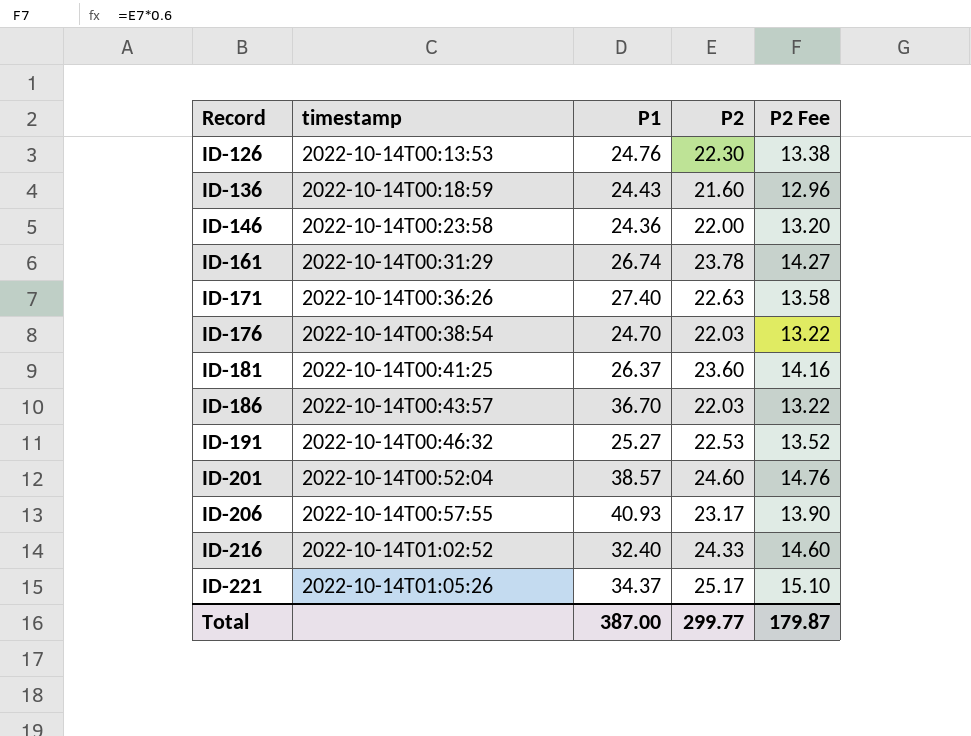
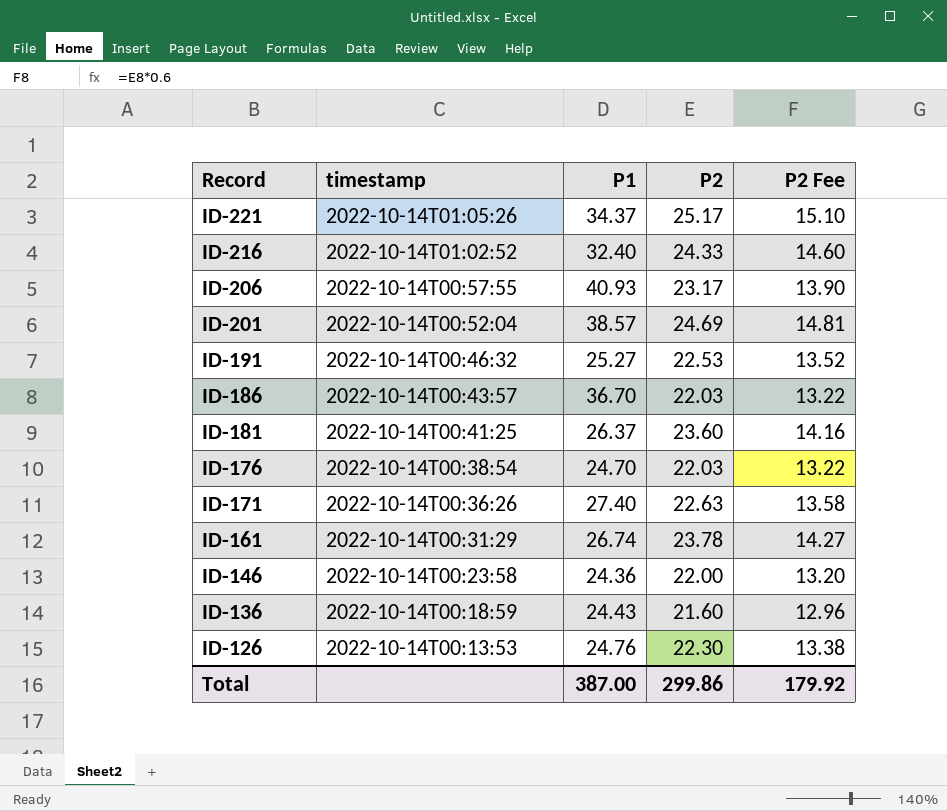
row order: Record ascending -> Record descending
ID-201 | P2: 24.60 -> 24.69
ID-201 | P2 Fee: 14.76 -> 14.81
Total | P2: 299.77 -> 299.86
Total | P2 Fee: 179.87 -> 179.92

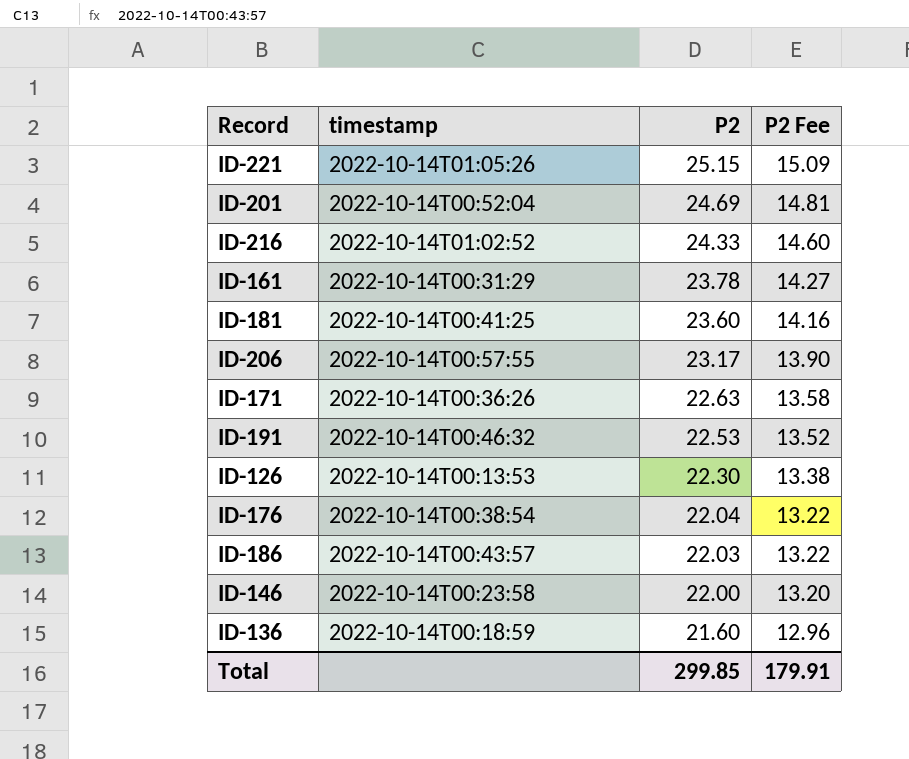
row order: Record descending -> P2 descending
column P1 | position: 3 -> none
ID-221 | P2: 25.17 -> 25.15
ID-221 | P2 Fee: 15.10 -> 15.09
ID-176 | P2: 22.03 -> 22.04
Total | P2: 299.86 -> 299.85
Total | P2 Fee: 179.92 -> 179.91

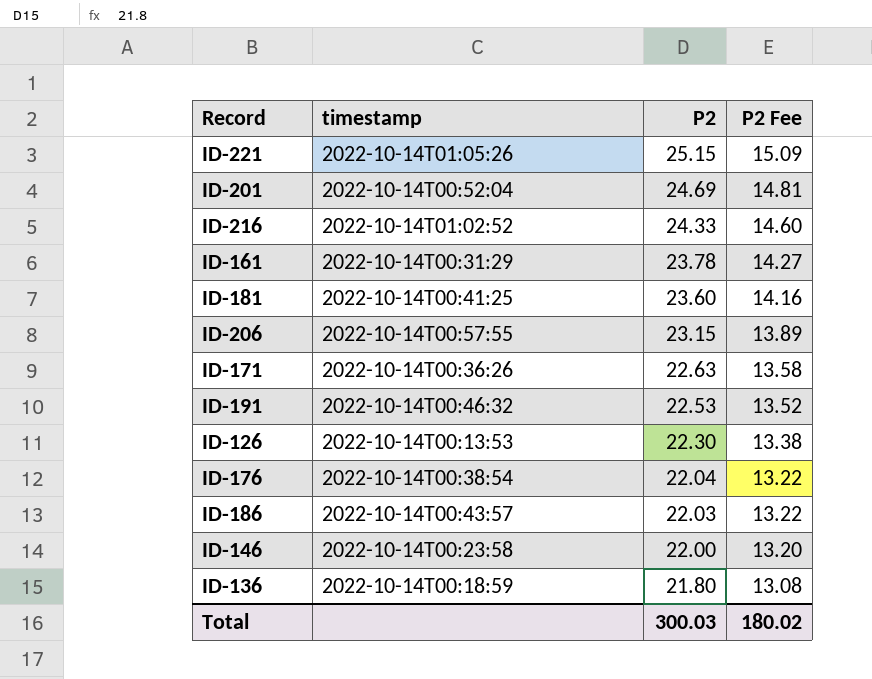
ID-206 | P2: 23.17 -> 23.15
ID-206 | P2 Fee: 13.90 -> 13.89
ID-136 | P2: 21.60 -> 21.80
ID-136 | P2 Fee: 12.96 -> 13.08
Total | P2: 299.85 -> 300.03
Total | P2 Fee: 179.91 -> 180.02

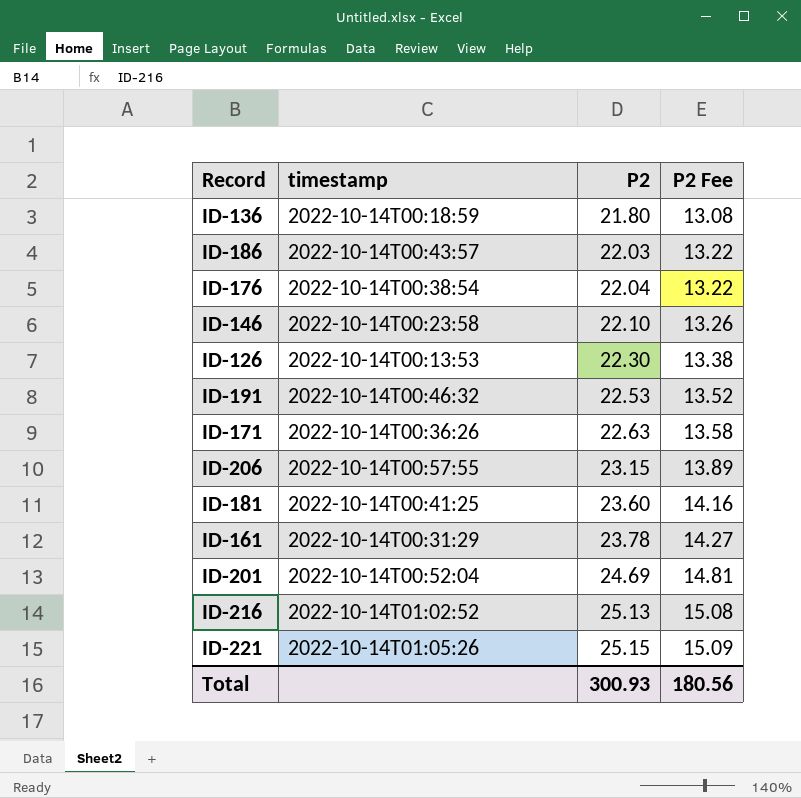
row order: P2 descending -> P2 ascending
ID-146 | P2: 22.00 -> 22.10
ID-146 | P2 Fee: 13.20 -> 13.26
ID-216 | P2: 24.33 -> 25.13
ID-216 | P2 Fee: 14.60 -> 15.08
Total | P2: 300.03 -> 300.93
Total | P2 Fee: 180.02 -> 180.56

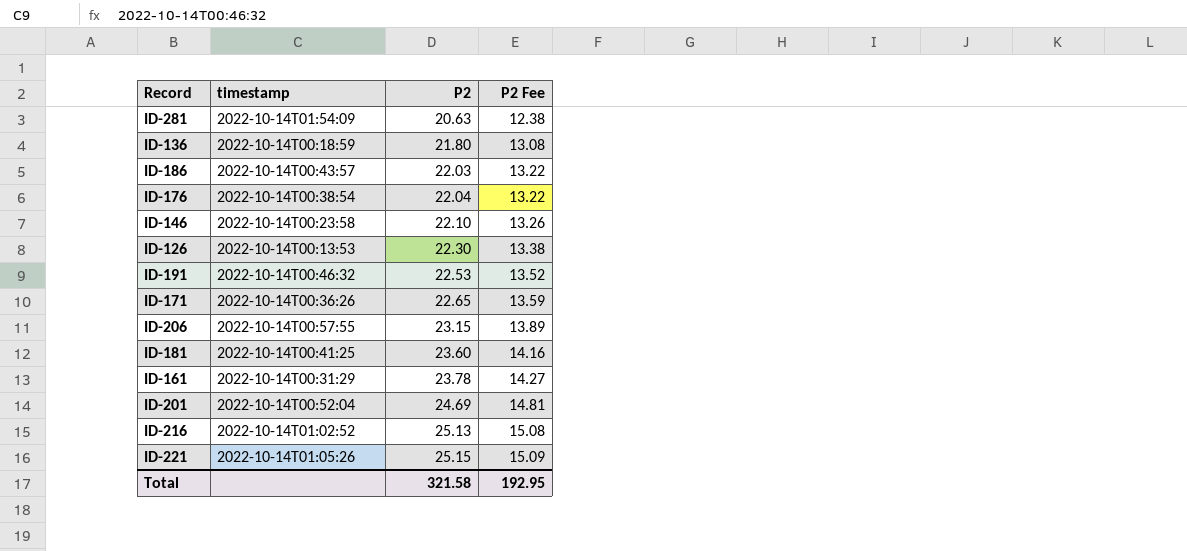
row ID-281: none -> 2022-10-14T01:54:09 | 20.63 | 12.38
ID-171 | P2: 22.63 -> 22.65
ID-171 | P2 Fee: 13.58 -> 13.59
Total | P2: 300.93 -> 321.58
Total | P2 Fee: 180.56 -> 192.95

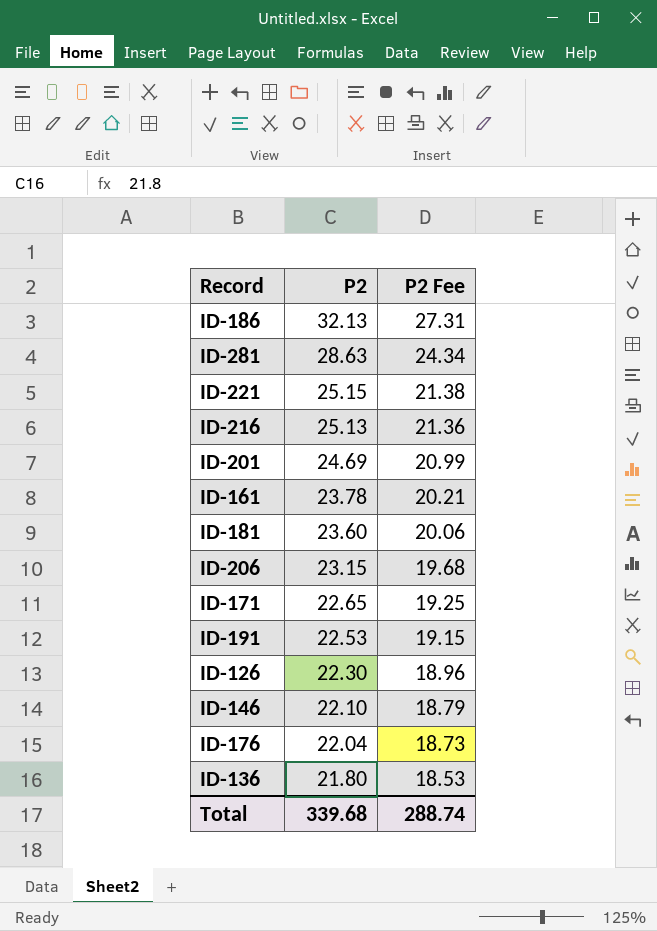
row order: P2 ascending -> P2 descending
column timestamp | position: 2 -> none
column P2 Fee | formula: [P2] * 0.6 -> [P2] * 0.85
ID-186 | P2: 22.03 -> 32.13
ID-281 | P2: 20.63 -> 28.63
Total | P2: 321.58 -> 339.68
Total | P2 Fee: 192.95 -> 288.74

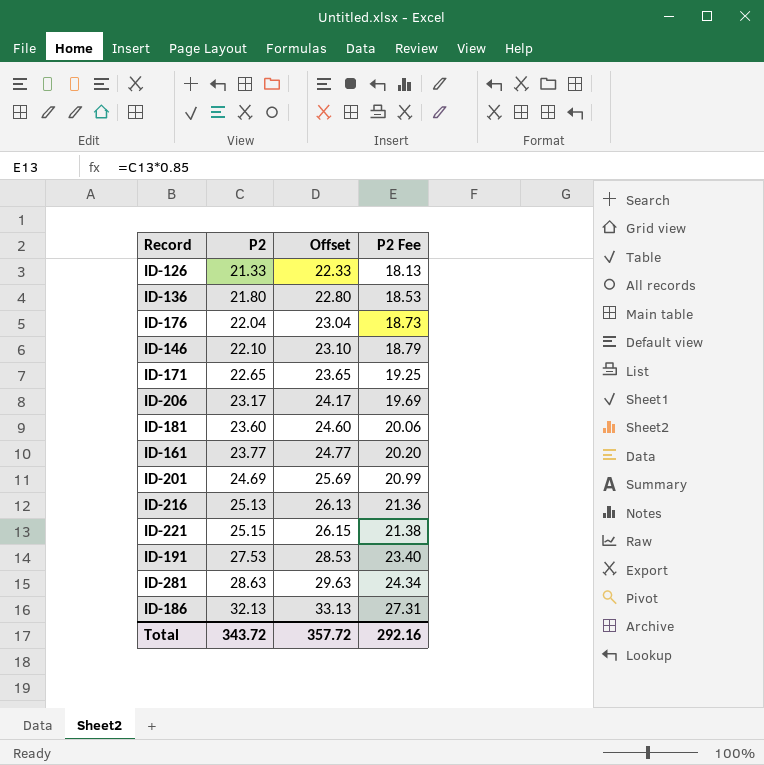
row order: P2 descending -> P2 ascending
column Offset | formula: none -> [P2] + 1
ID-126 | P2: 22.30 -> 21.33
ID-126 | P2 Fee: 18.96 -> 18.13
ID-206 | P2: 23.15 -> 23.17
ID-206 | P2 Fee: 19.68 -> 19.69
ID-161 | P2: 23.78 -> 23.77
ID-161 | P2 Fee: 20.21 -> 20.20
ID-191 | P2: 22.53 -> 27.53
ID-191 | P2 Fee: 19.15 -> 23.40
Total | P2: 339.68 -> 343.72
Total | P2 Fee: 288.74 -> 292.16

